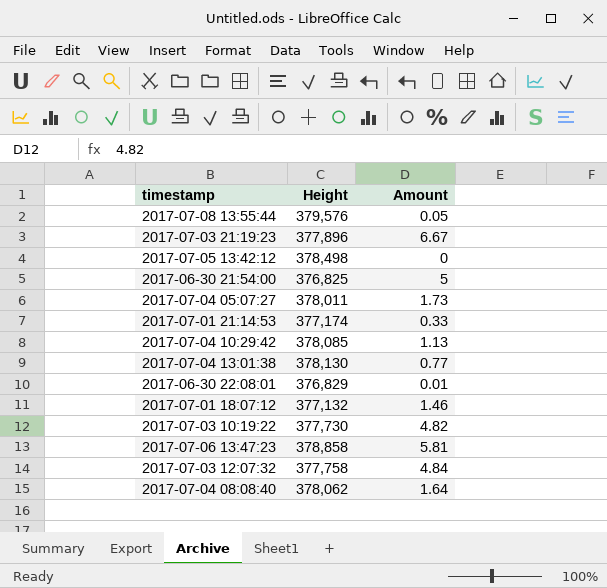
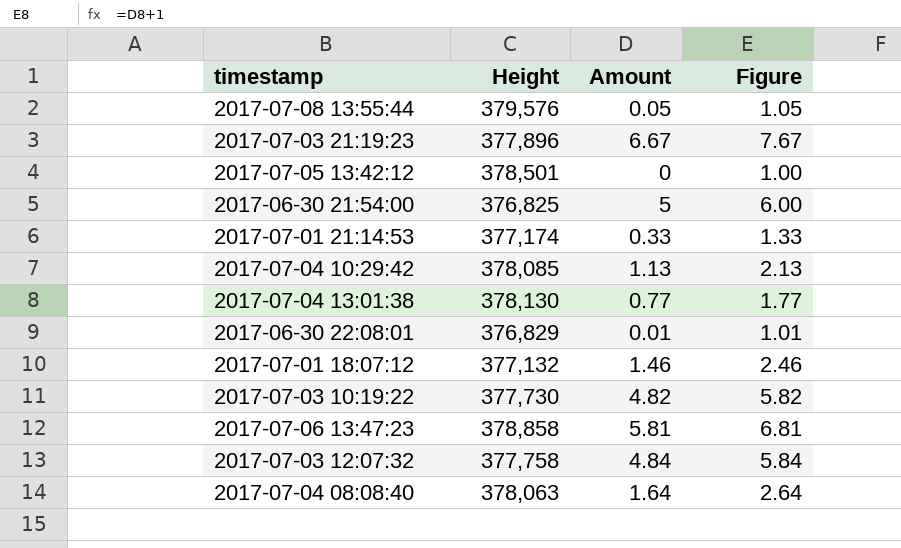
column Figure | formula: none -> [Amount] + 1
row 2017-07-04 05:07:27: 378,011 | 1.73 -> none
2017-07-05 13:42:12 | Height: 378,498 -> 378,501
2017-07-04 08:08:40 | Height: 378,062 -> 378,063

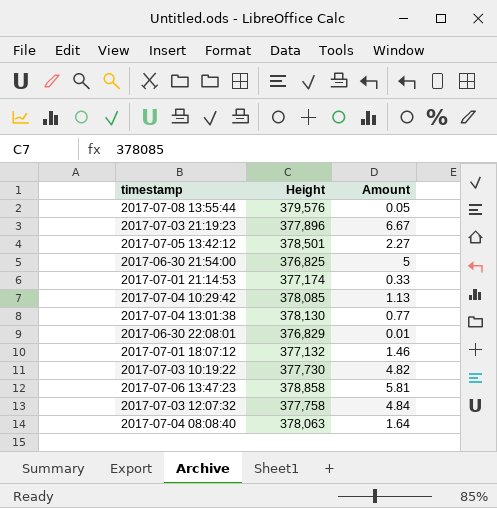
column Figure | formula: [Amount] + 1 -> none
2017-07-05 13:42:12 | Amount: 0 -> 2.27

